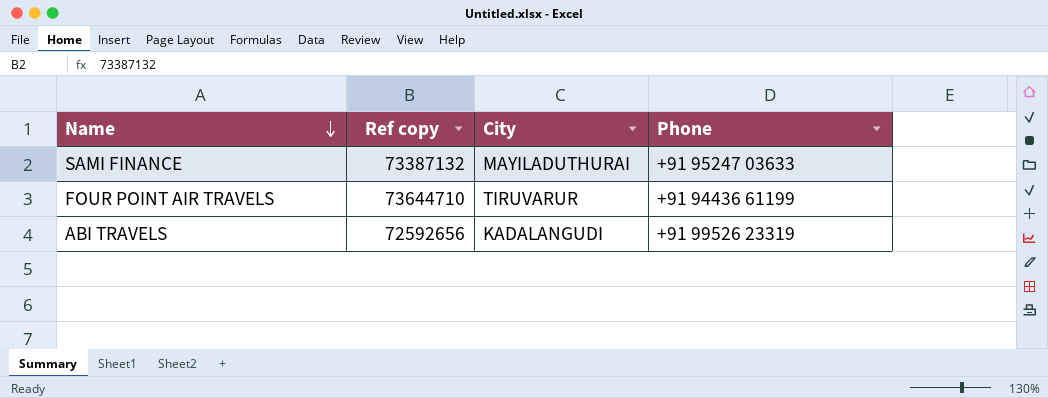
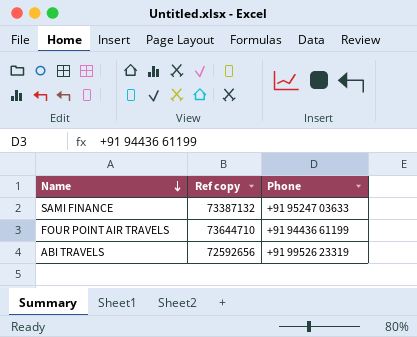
column City | position: 3 -> none

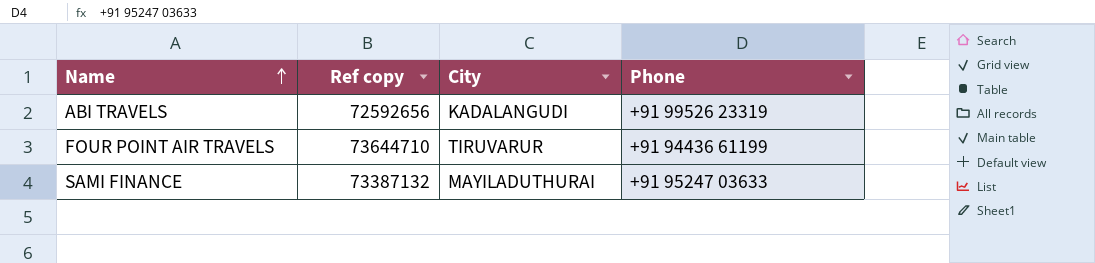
row order: Name descending -> Name ascending
column City | position: none -> 3

